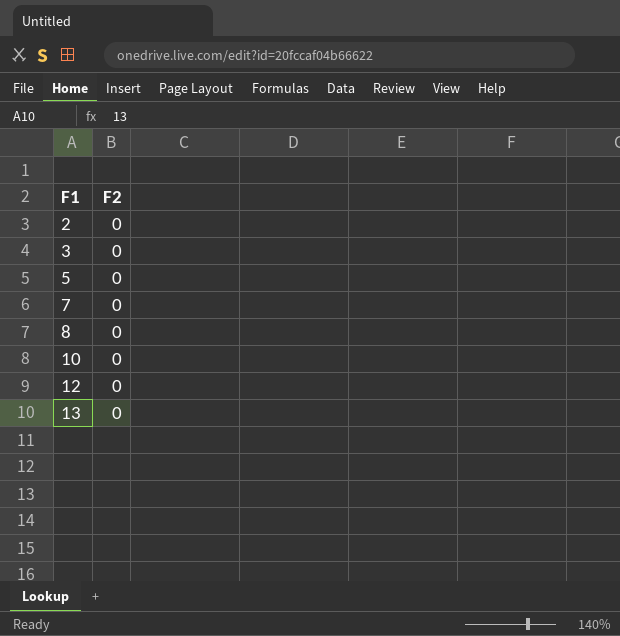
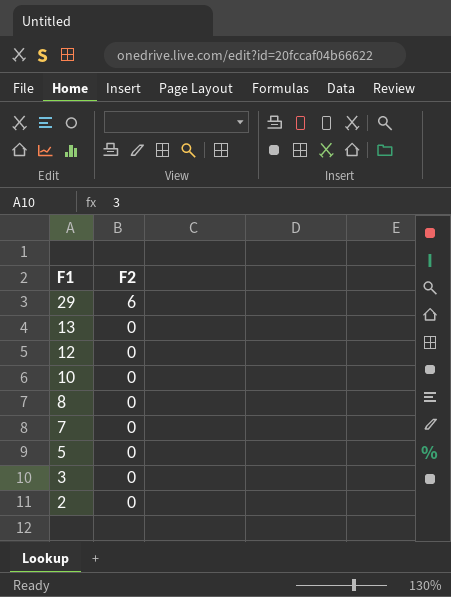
row order: F1 ascending -> F1 descending
row 29: none -> 6

